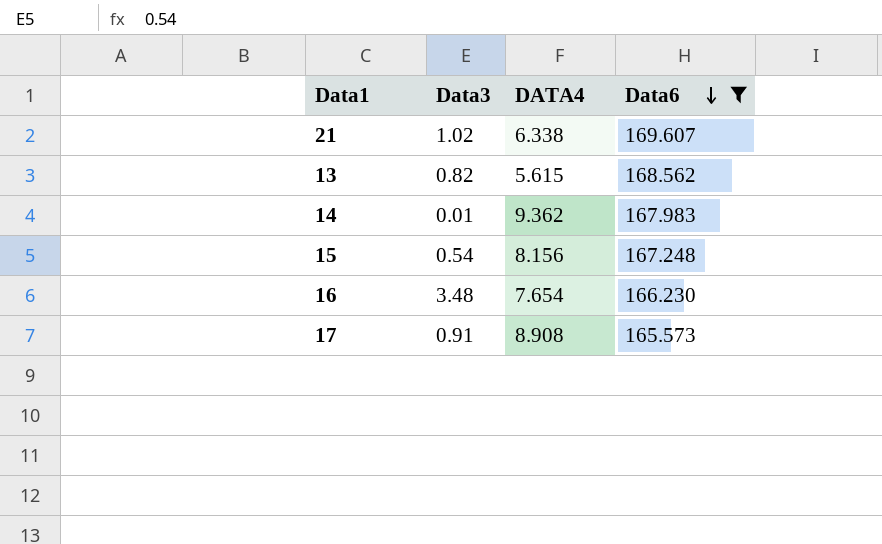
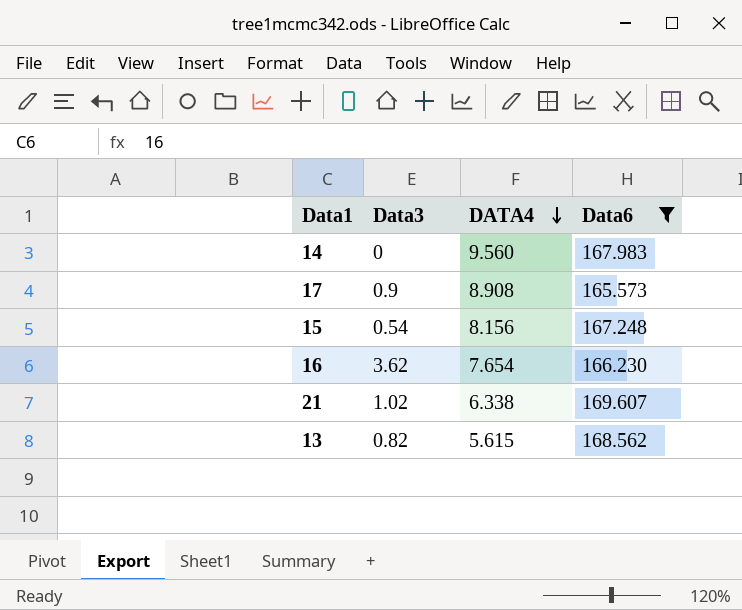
row order: Data6 descending -> DATA4 descending
14 | Data3: 0.01 -> 0
14 | DATA4: 9.362 -> 9.560
17 | Data3: 0.91 -> 0.9
16 | Data3: 3.48 -> 3.62

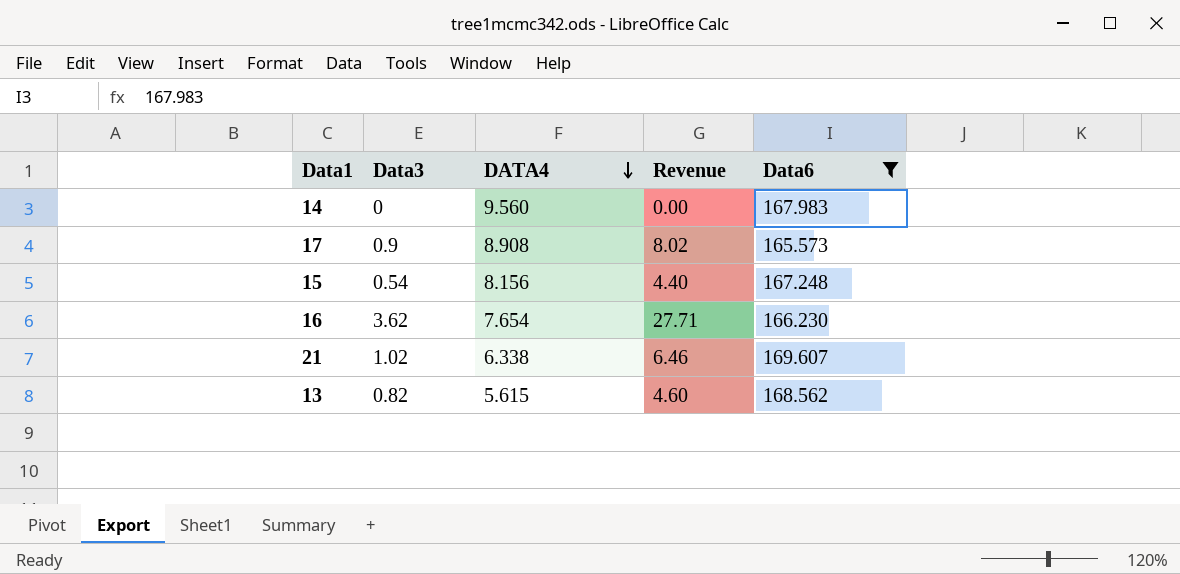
column Revenue | formula: none -> [Data3] * [DATA4]

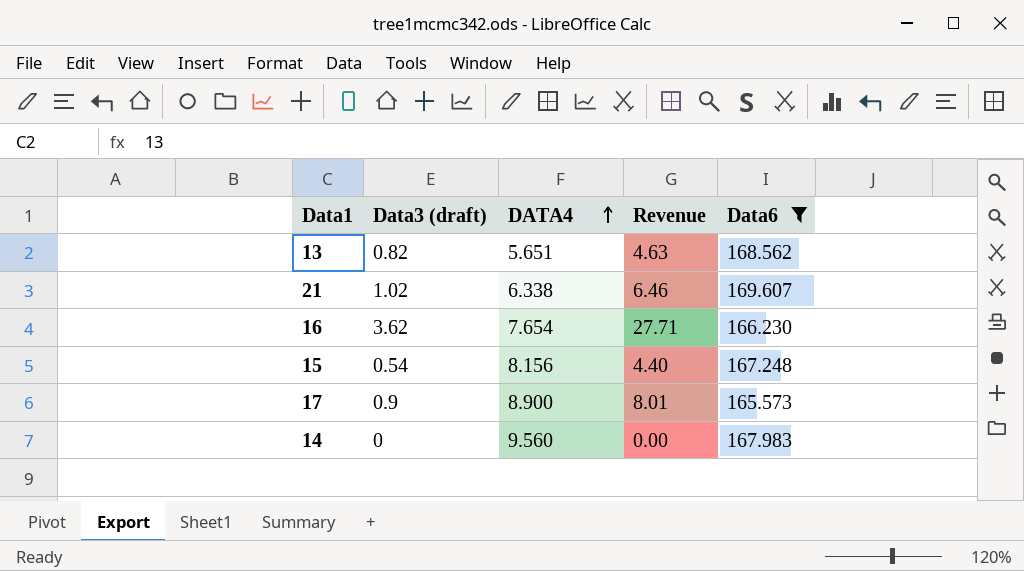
row order: DATA4 descending -> DATA4 ascending
column name: Data3 -> Data3 (draft)
13 | DATA4: 5.615 -> 5.651
13 | Revenue: 4.60 -> 4.63
17 | DATA4: 8.908 -> 8.900
17 | Revenue: 8.02 -> 8.01

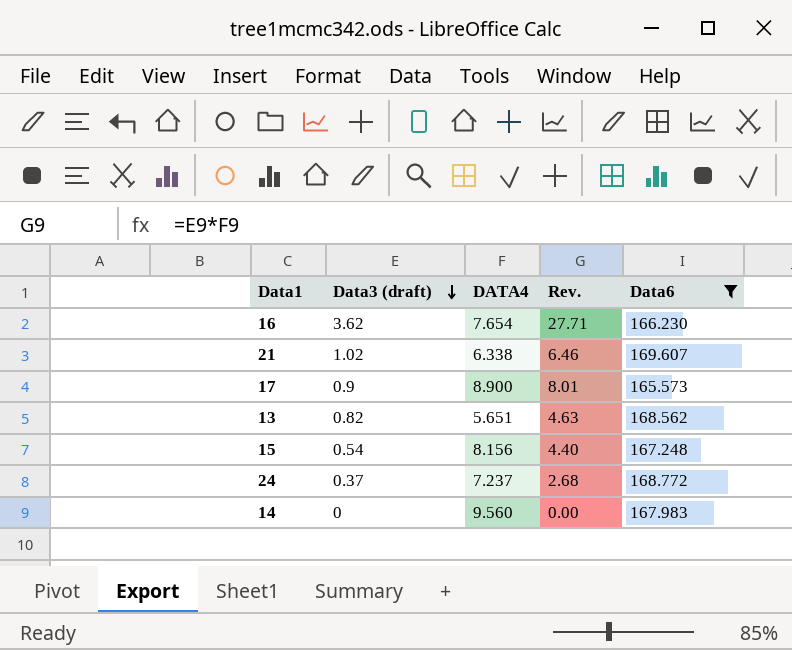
row order: DATA4 ascending -> Data3 (draft) descending
column name: Revenue -> Rev.
row 24: none -> 0.37 | 7.237 | 2.68 | 168.772

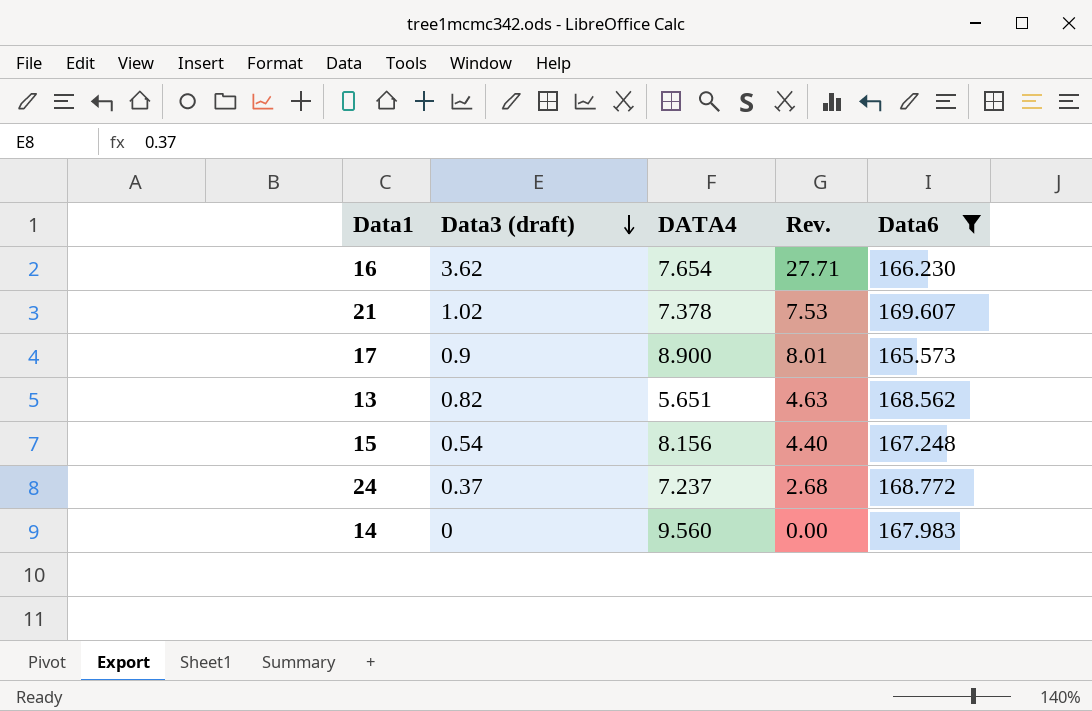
21 | DATA4: 6.338 -> 7.378
21 | Rev.: 6.46 -> 7.53

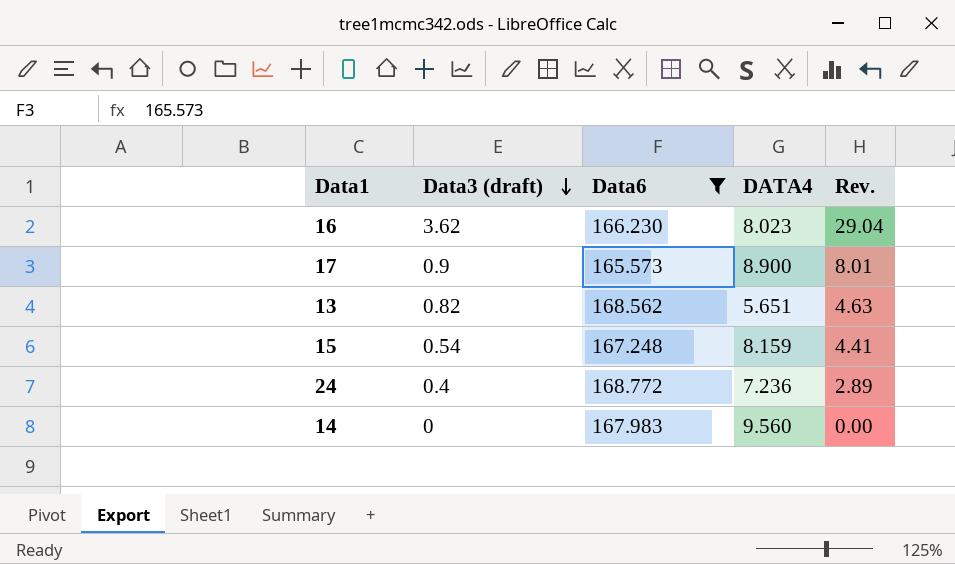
column Data6 | position: 5 -> 3
row 21: 1.02 | 7.378 | 7.53 | 169.607 -> none
16 | DATA4: 7.654 -> 8.023
16 | Rev.: 27.71 -> 29.04
15 | DATA4: 8.156 -> 8.159
15 | Rev.: 4.40 -> 4.41
24 | Data3 (draft): 0.37 -> 0.4
24 | DATA4: 7.237 -> 7.236
24 | Rev.: 2.68 -> 2.89

